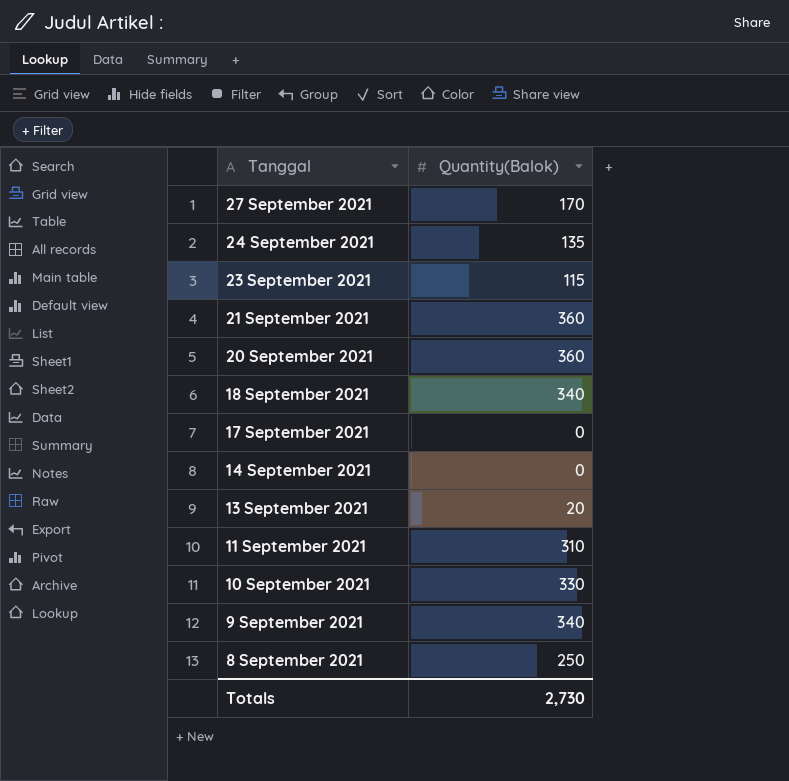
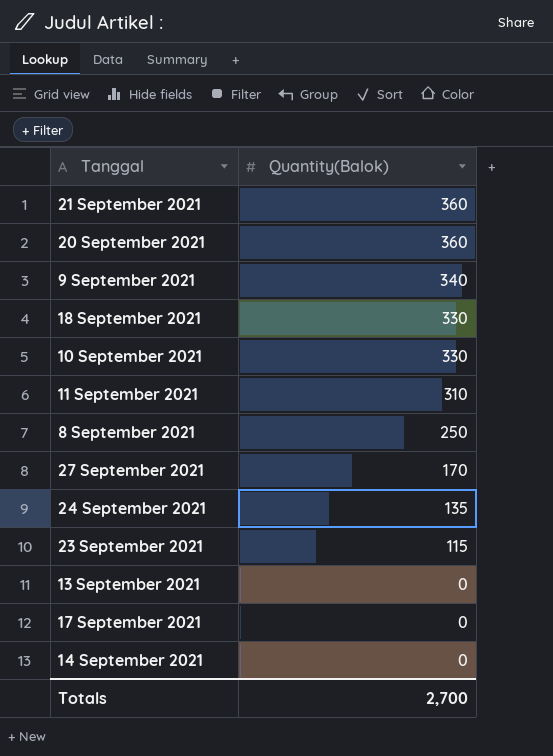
row order: Tanggal descending -> Quantity(Balok) descending
18 September 2021 | Quantity(Balok): 340 -> 330
13 September 2021 | Quantity(Balok): 20 -> 0
Totals | Quantity(Balok): 2,730 -> 2,700

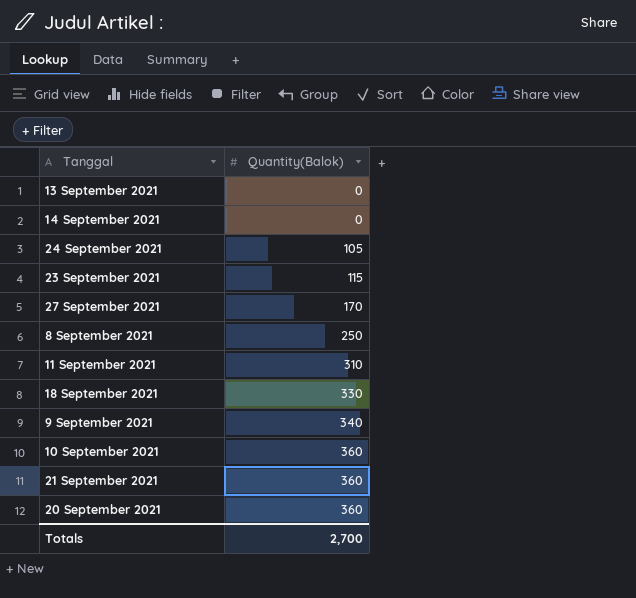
row order: Quantity(Balok) descending -> Quantity(Balok) ascending
row 17 September 2021: 0 -> none
24 September 2021 | Quantity(Balok): 135 -> 105
10 September 2021 | Quantity(Balok): 330 -> 360

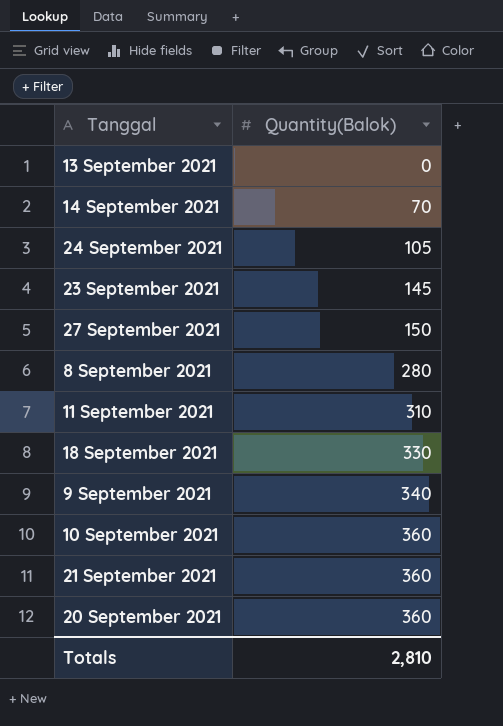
14 September 2021 | Quantity(Balok): 0 -> 70
23 September 2021 | Quantity(Balok): 115 -> 145
27 September 2021 | Quantity(Balok): 170 -> 150
8 September 2021 | Quantity(Balok): 250 -> 280
Totals | Quantity(Balok): 2,700 -> 2,810

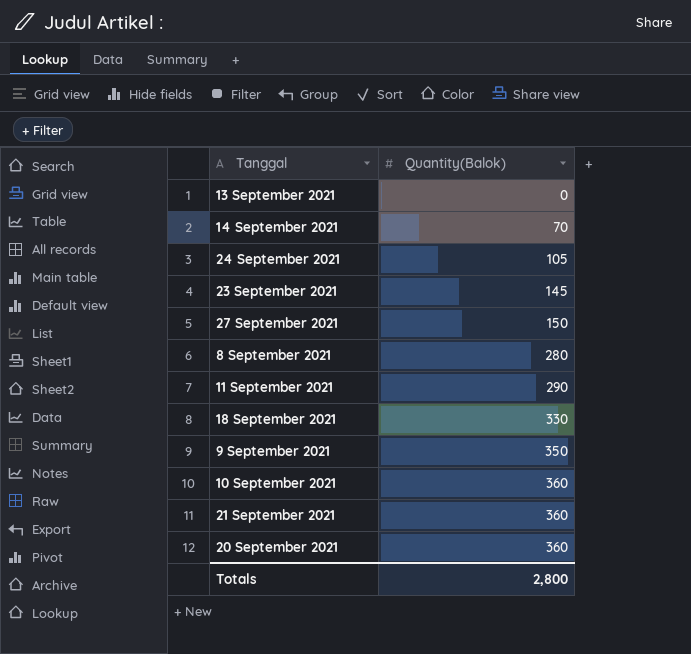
11 September 2021 | Quantity(Balok): 310 -> 290
9 September 2021 | Quantity(Balok): 340 -> 350
Totals | Quantity(Balok): 2,810 -> 2,800

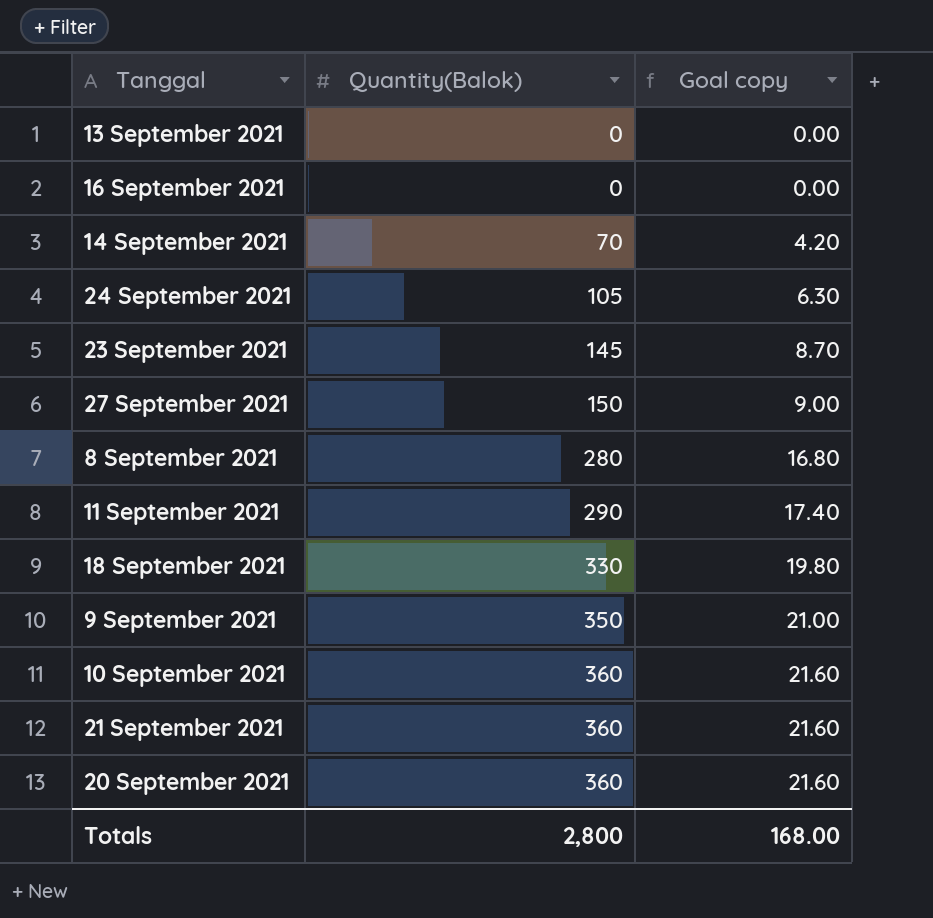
column Goal copy | formula: none -> [Quantity(Balok)] * 0.06
row 16 September 2021: none -> 0 | 0.00

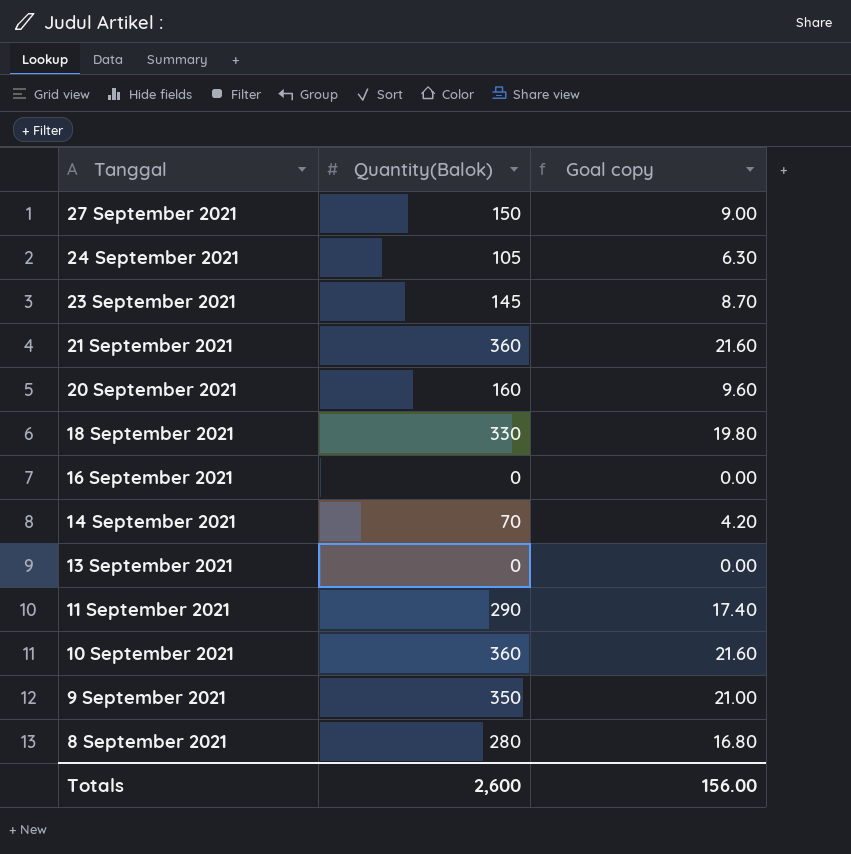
row order: Quantity(Balok) ascending -> Tanggal descending
20 September 2021 | Quantity(Balok): 360 -> 160
20 September 2021 | Goal copy: 21.60 -> 9.60
Totals | Quantity(Balok): 2,800 -> 2,600
Totals | Goal copy: 168.00 -> 156.00

